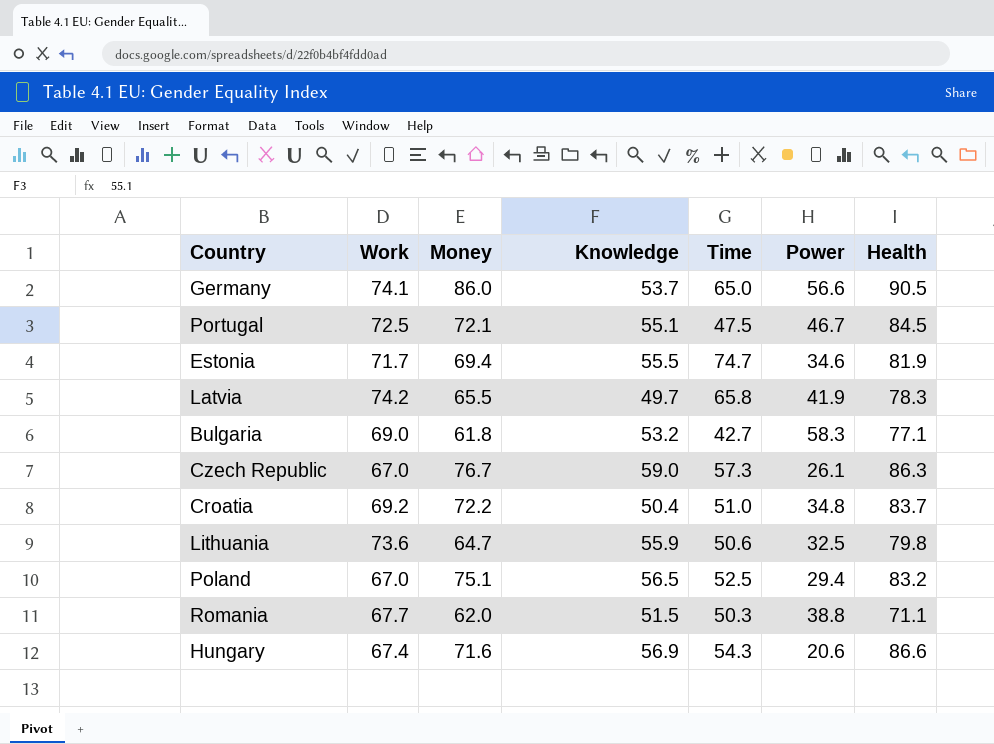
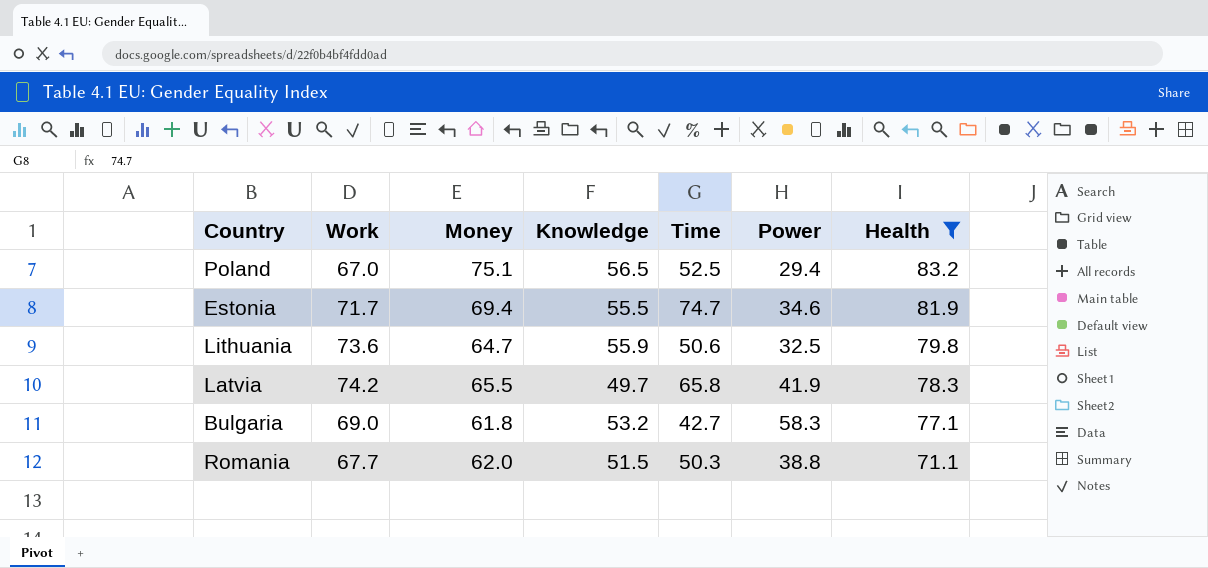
filter: none -> Health <= 83.2
row order: none -> Health descending

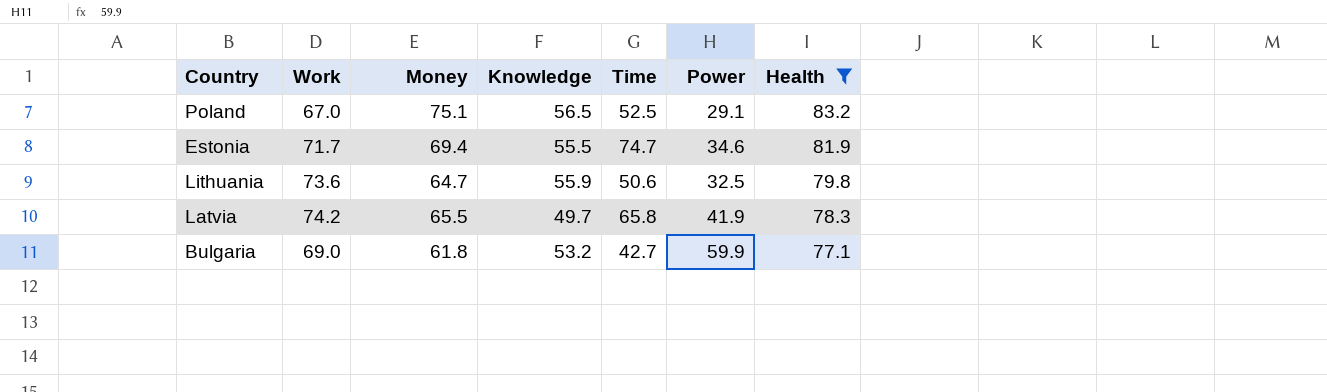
row Romania: 67.7 | 62.0 | 51.5 | 50.3 | 38.8 | 71.1 -> none
Poland | Power: 29.4 -> 29.1
Bulgaria | Power: 58.3 -> 59.9

